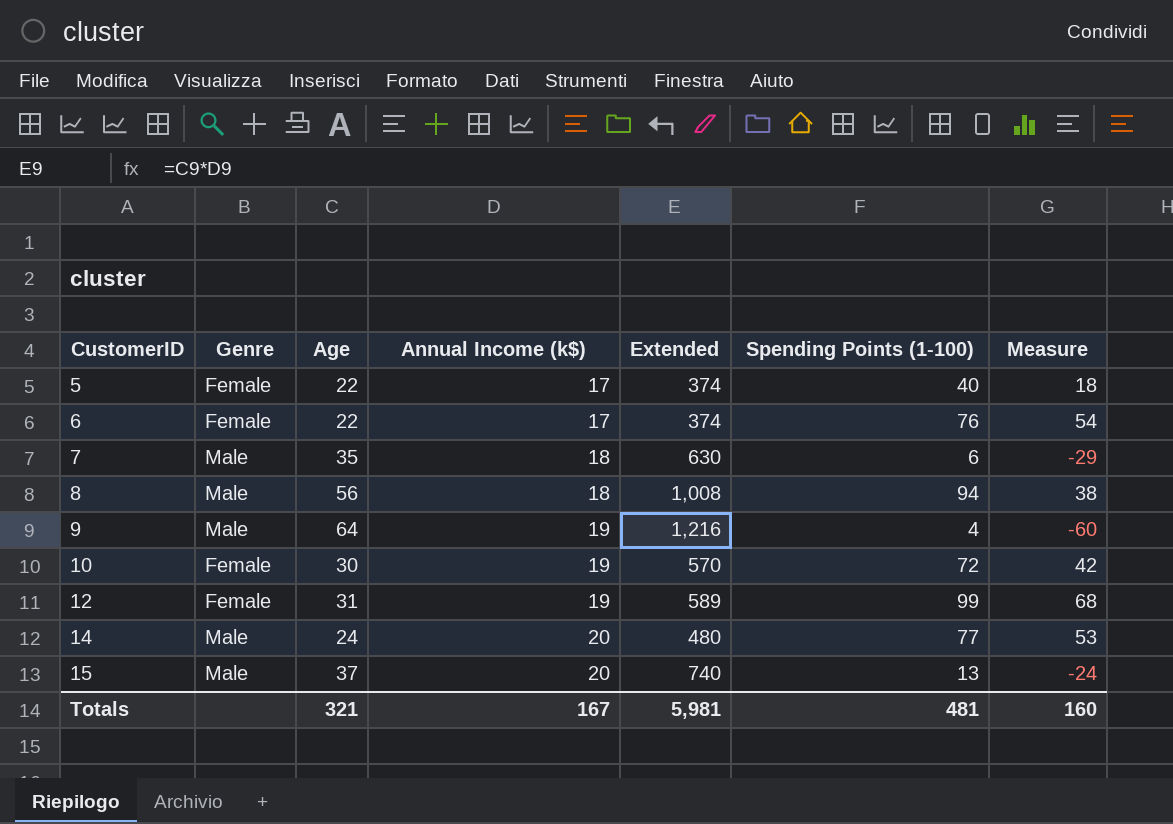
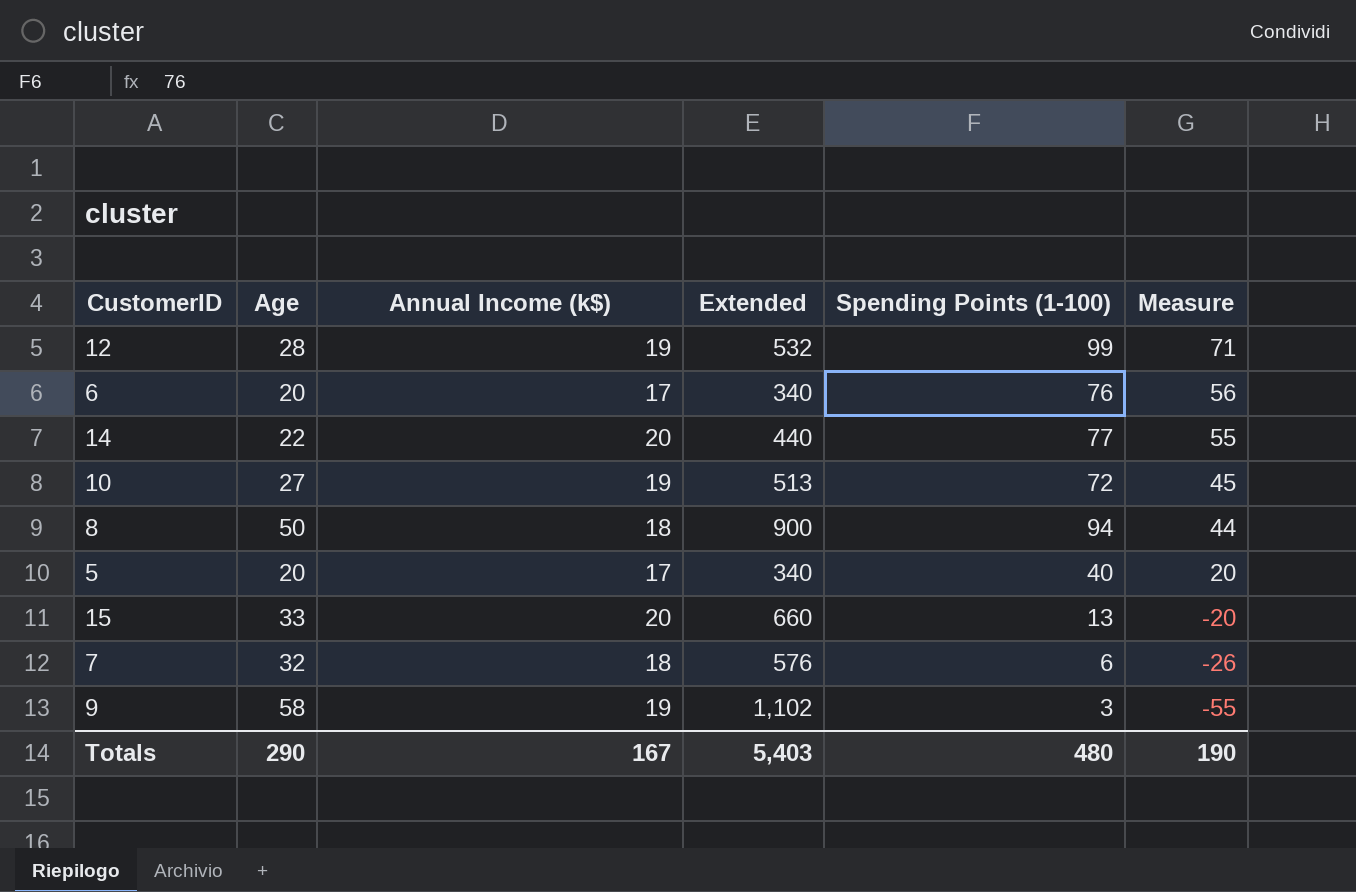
row order: CustomerID ascending -> Measure descending
column Genre | position: 2 -> none
12 | Age: 31 -> 28
12 | Extended: 589 -> 532
12 | Measure: 68 -> 71
6 | Age: 22 -> 20
6 | Extended: 374 -> 340
6 | Measure: 54 -> 56
14 | Age: 24 -> 22
14 | Extended: 480 -> 440
14 | Measure: 53 -> 55
10 | Age: 30 -> 27
10 | Extended: 570 -> 513
10 | Measure: 42 -> 45
8 | Age: 56 -> 50
8 | Extended: 1,008 -> 900
8 | Measure: 38 -> 44
5 | Age: 22 -> 20
5 | Extended: 374 -> 340
5 | Measure: 18 -> 20
15 | Age: 37 -> 33
15 | Extended: 740 -> 660
15 | Measure: -24 -> -20
7 | Age: 35 -> 32
7 | Extended: 630 -> 576
7 | Measure: -29 -> -26
9 | Age: 64 -> 58
9 | Extended: 1,216 -> 1,102
9 | Spending Points (1-100): 4 -> 3
9 | Measure: -60 -> -55
Totals | Age: 321 -> 290
Totals | Extended: 5,981 -> 5,403
Totals | Spending Points (1-100): 481 -> 480
Totals | Measure: 160 -> 190

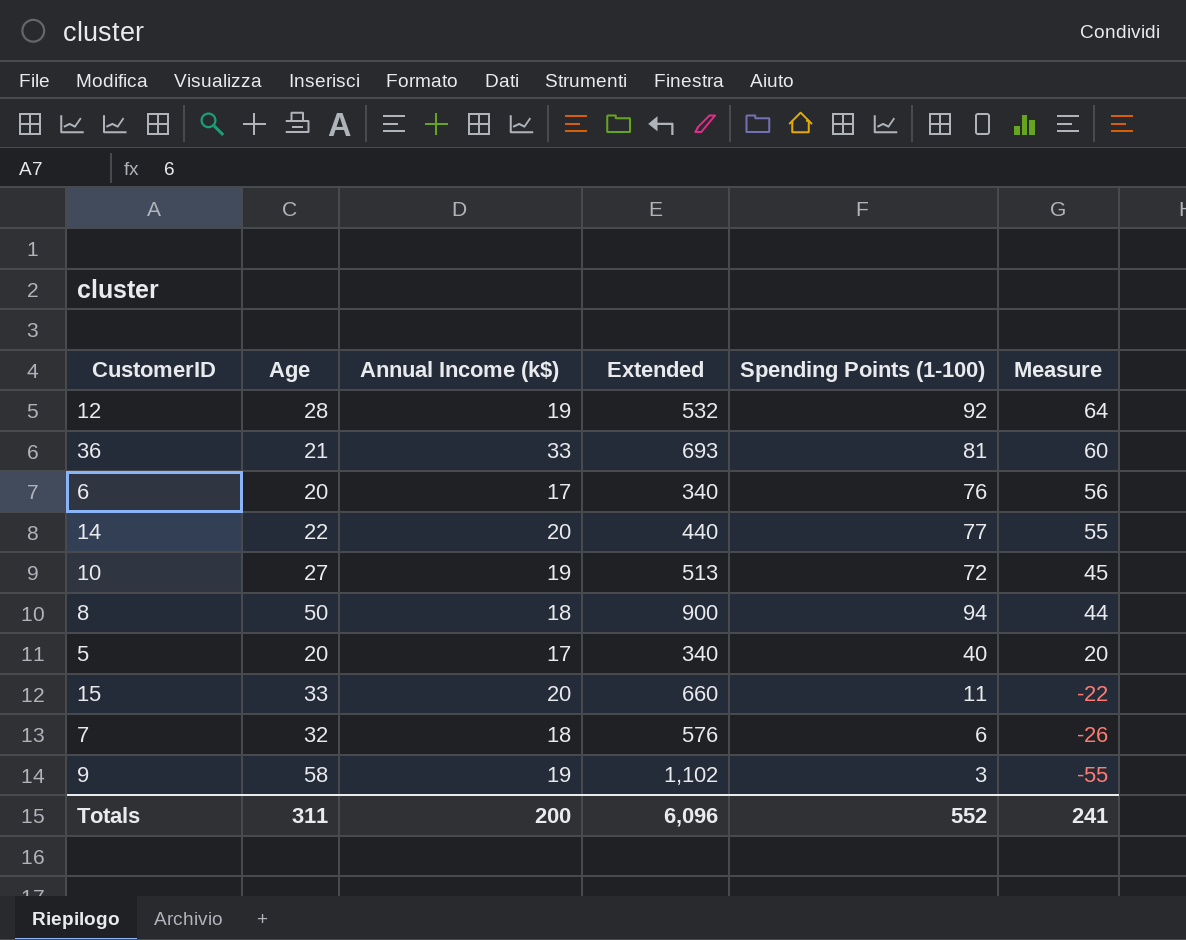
12 | Spending Points (1-100): 99 -> 92
12 | Measure: 71 -> 64
row 36: none -> 21 | 33 | 693 | 81 | 60
15 | Spending Points (1-100): 13 -> 11
15 | Measure: -20 -> -22
Totals | Age: 290 -> 311
Totals | Annual Income (k$): 167 -> 200
Totals | Extended: 5,403 -> 6,096
Totals | Spending Points (1-100): 480 -> 552
Totals | Measure: 190 -> 241

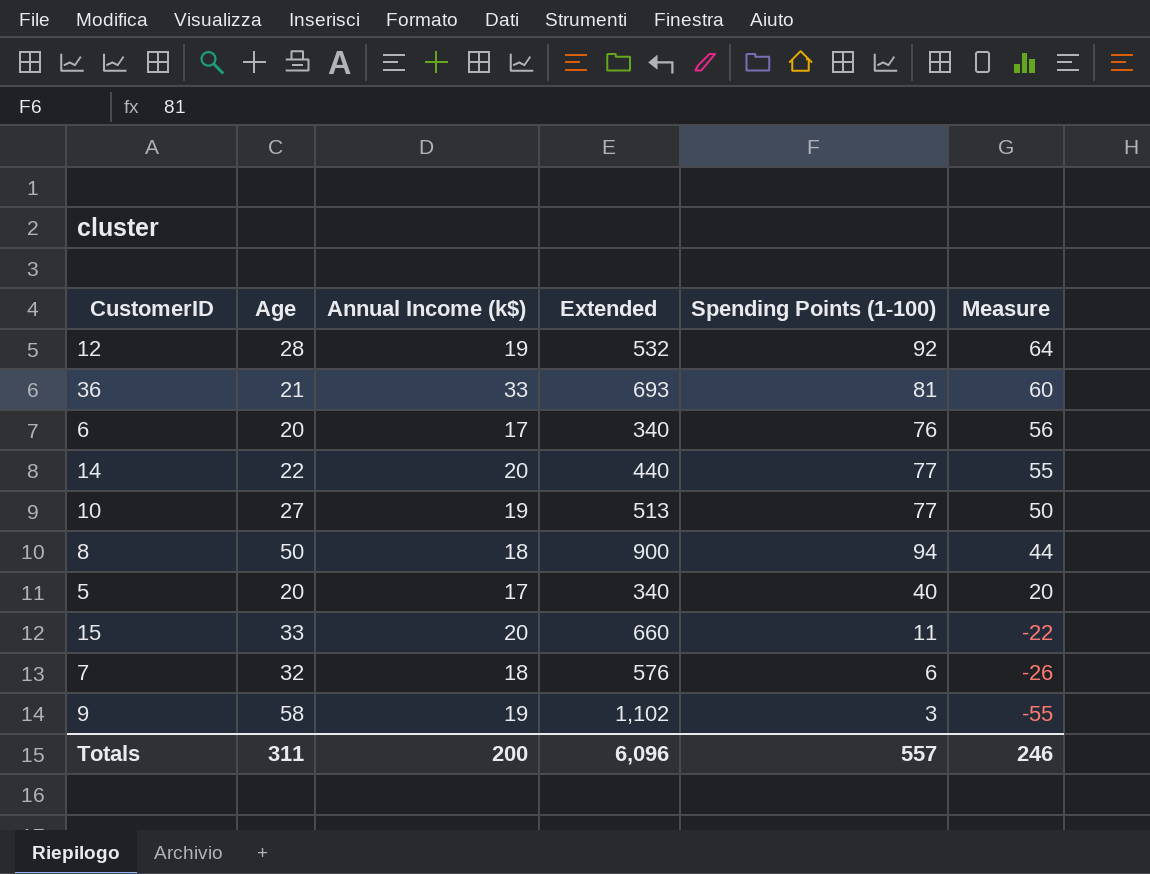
10 | Spending Points (1-100): 72 -> 77
10 | Measure: 45 -> 50
Totals | Spending Points (1-100): 552 -> 557
Totals | Measure: 241 -> 246

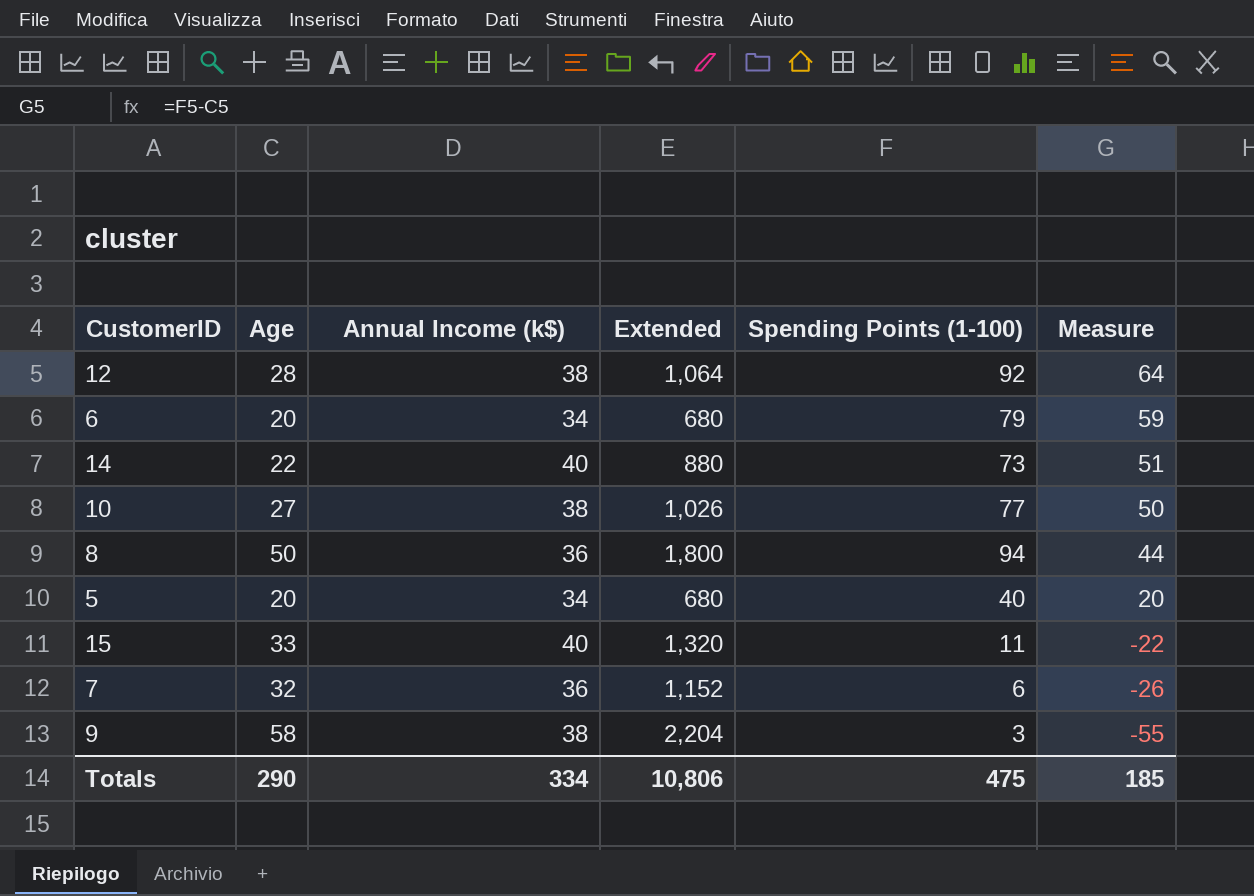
row 36: 21 | 33 | 693 | 81 | 60 -> none
12 | Annual Income (k$): 19 -> 38
12 | Extended: 532 -> 1,064
6 | Annual Income (k$): 17 -> 34
6 | Extended: 340 -> 680
6 | Spending Points (1-100): 76 -> 79
6 | Measure: 56 -> 59
14 | Annual Income (k$): 20 -> 40
14 | Extended: 440 -> 880
14 | Spending Points (1-100): 77 -> 73
14 | Measure: 55 -> 51
10 | Annual Income (k$): 19 -> 38
10 | Extended: 513 -> 1,026
8 | Annual Income (k$): 18 -> 36
8 | Extended: 900 -> 1,800
5 | Annual Income (k$): 17 -> 34
5 | Extended: 340 -> 680
15 | Annual Income (k$): 20 -> 40
15 | Extended: 660 -> 1,320
7 | Annual Income (k$): 18 -> 36
7 | Extended: 576 -> 1,152
9 | Annual Income (k$): 19 -> 38
9 | Extended: 1,102 -> 2,204
Totals | Age: 311 -> 290
Totals | Annual Income (k$): 200 -> 334
Totals | Extended: 6,096 -> 10,806
Totals | Spending Points (1-100): 557 -> 475
Totals | Measure: 246 -> 185

